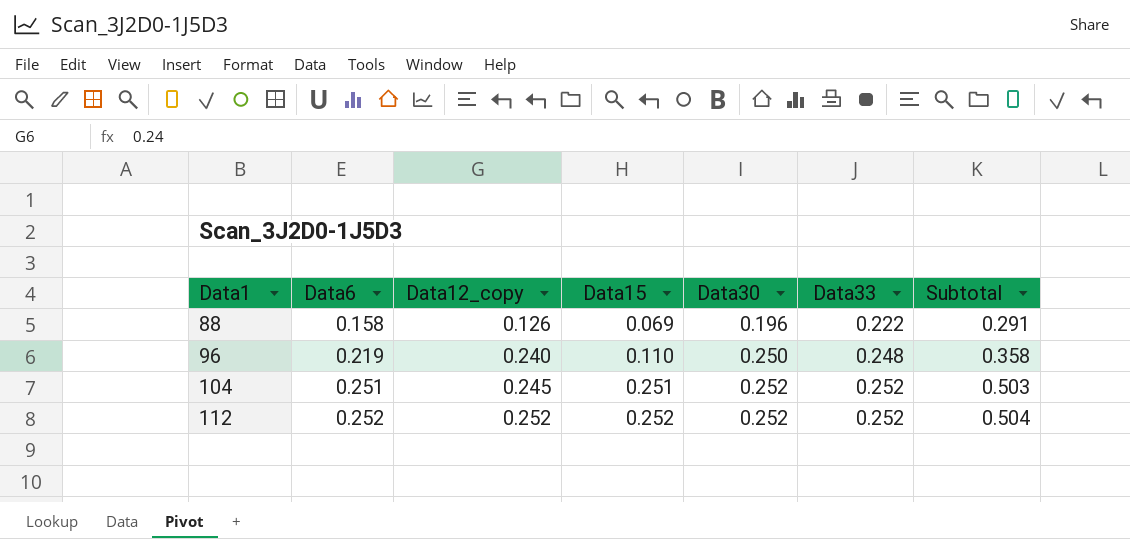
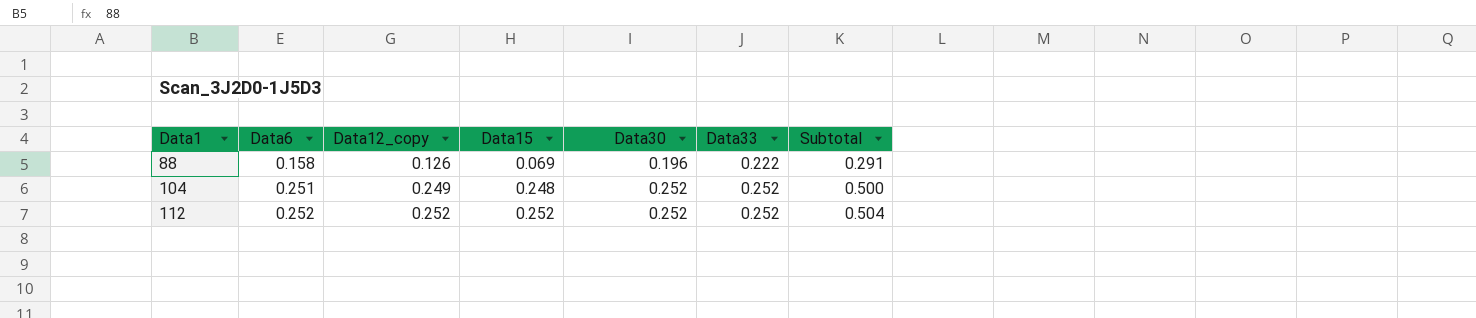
row 96: 0.219 | 0.240 | 0.110 | 0.250 | 0.248 | 0.358 -> none
104 | Data12_copy: 0.245 -> 0.249
104 | Data15: 0.251 -> 0.248
104 | Subtotal: 0.503 -> 0.500

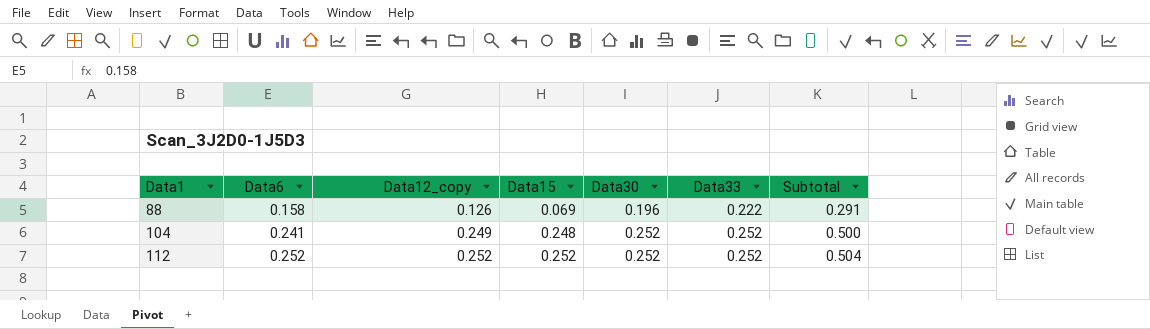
104 | Data6: 0.251 -> 0.241

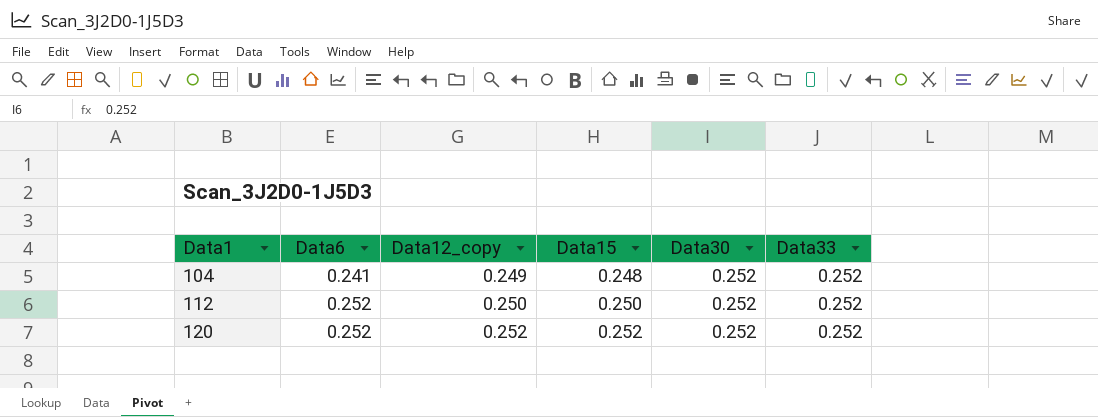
column Subtotal | formula: [Data15] + [Data33] -> none
row 88: 0.158 | 0.126 | 0.069 | 0.196 | 0.222 | 0.291 -> none
112 | Data12_copy: 0.252 -> 0.250
112 | Data15: 0.252 -> 0.250
row 120: none -> 0.252 | 0.252 | 0.252 | 0.252 | 0.252

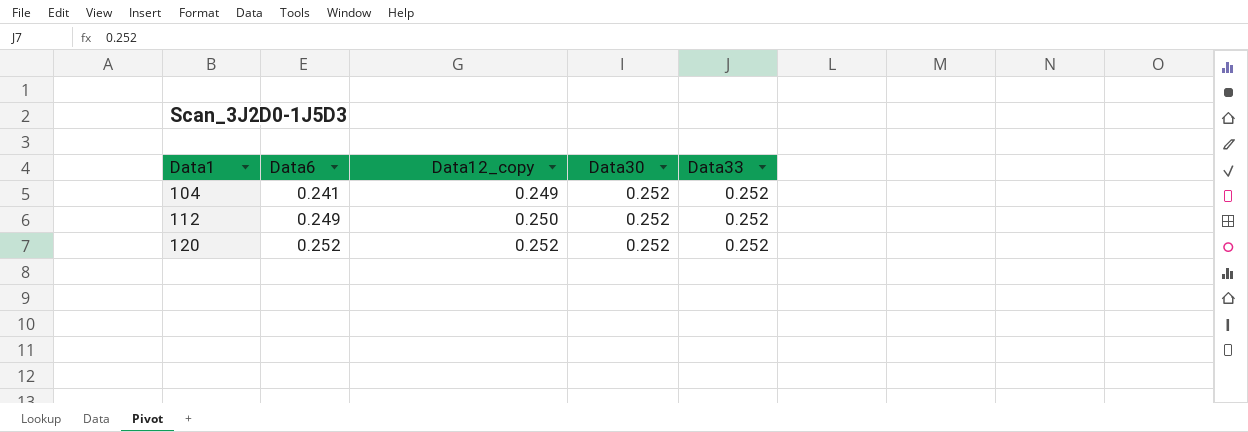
column Data15 | position: 4 -> none
112 | Data6: 0.252 -> 0.249

